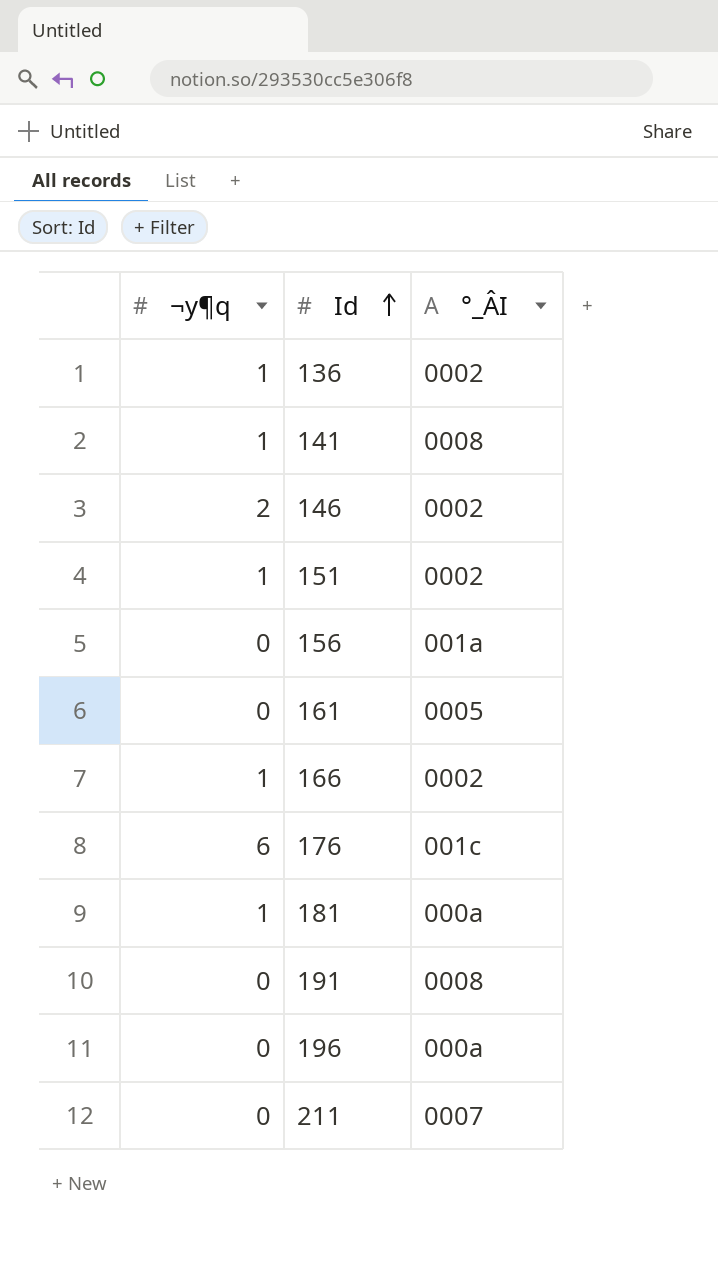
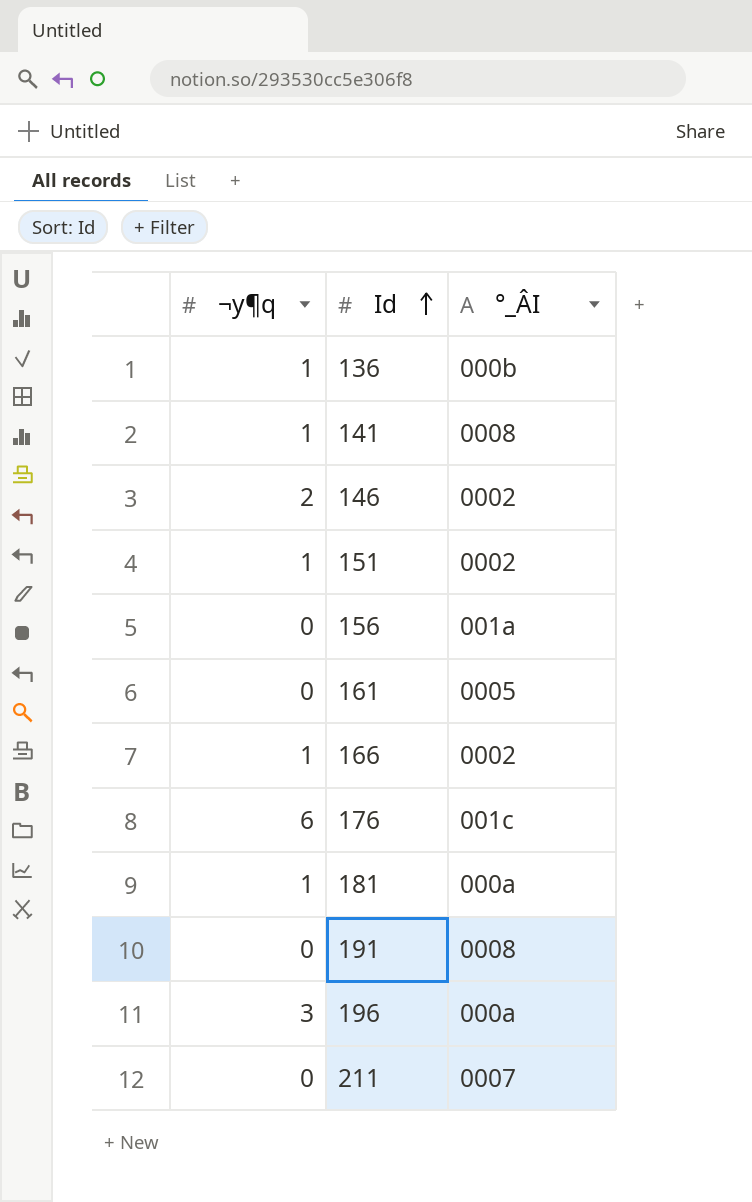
136 | °_ÂI: 0002 -> 000b
196 | ¬y¶q: 0 -> 3

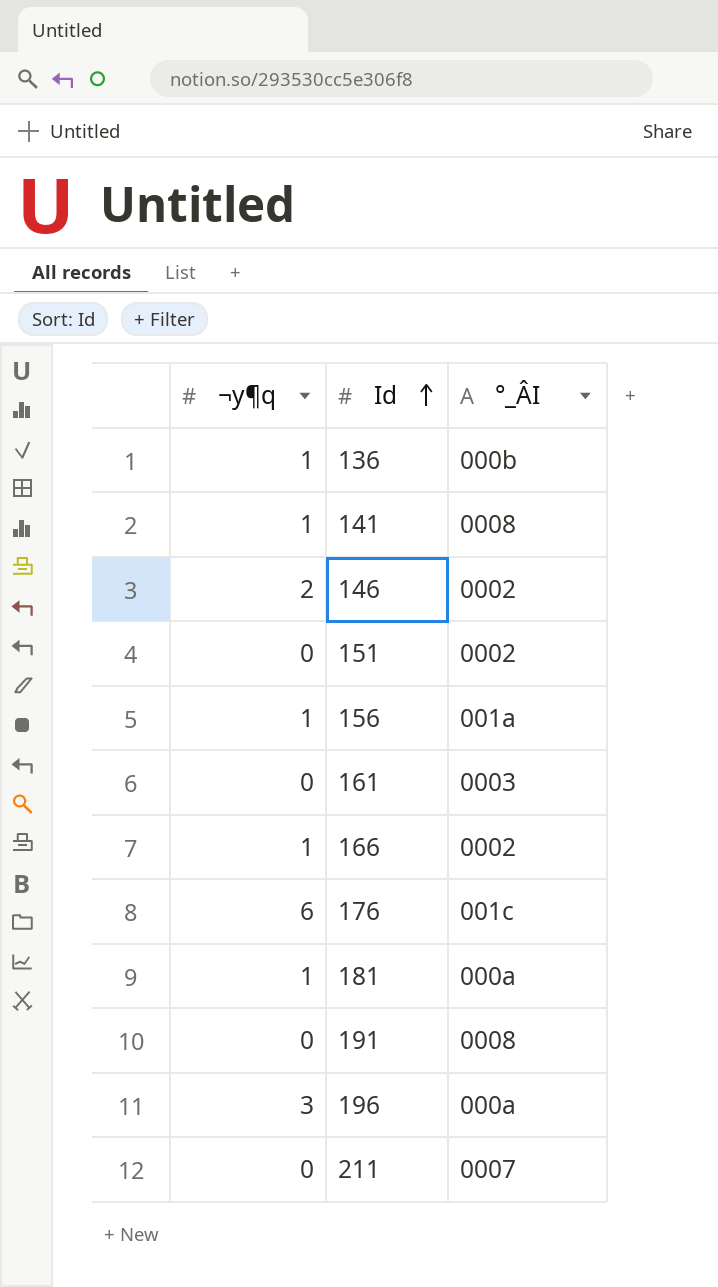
151 | ¬y¶q: 1 -> 0
156 | ¬y¶q: 0 -> 1
161 | °_ÂI: 0005 -> 0003

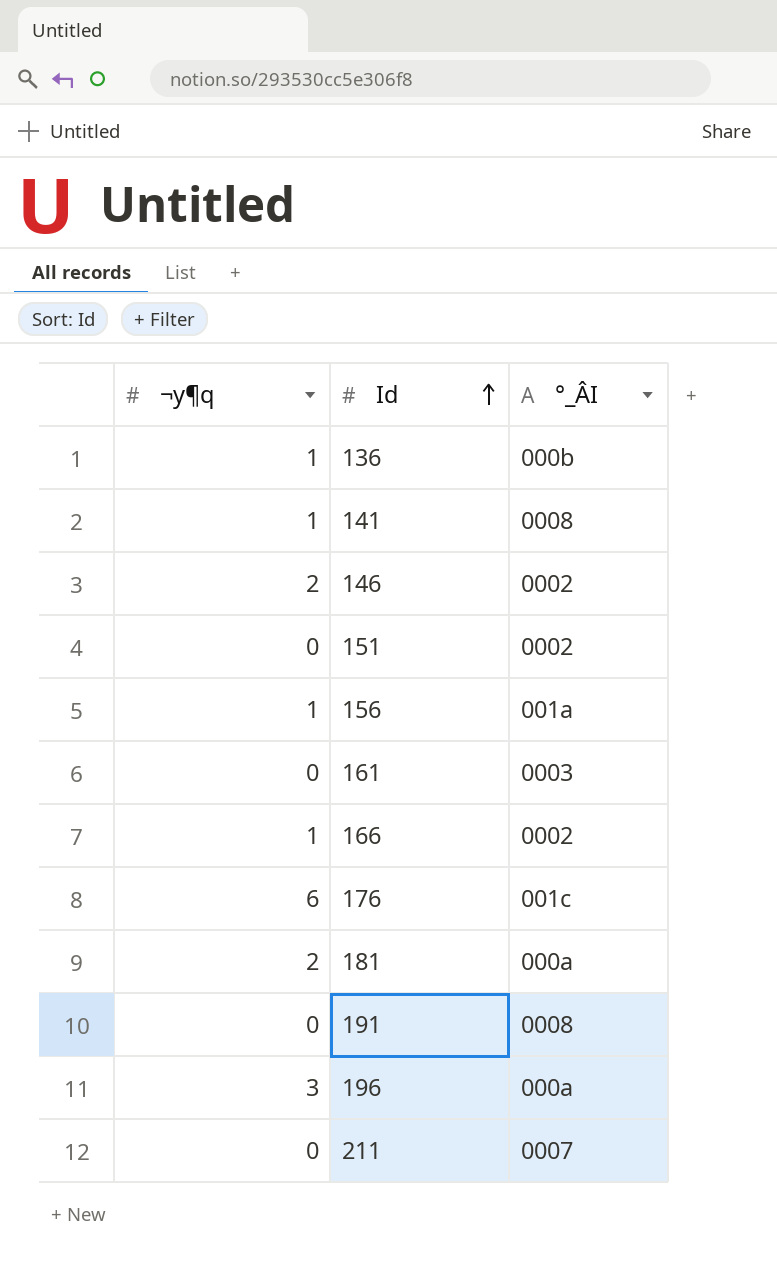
181 | ¬y¶q: 1 -> 2

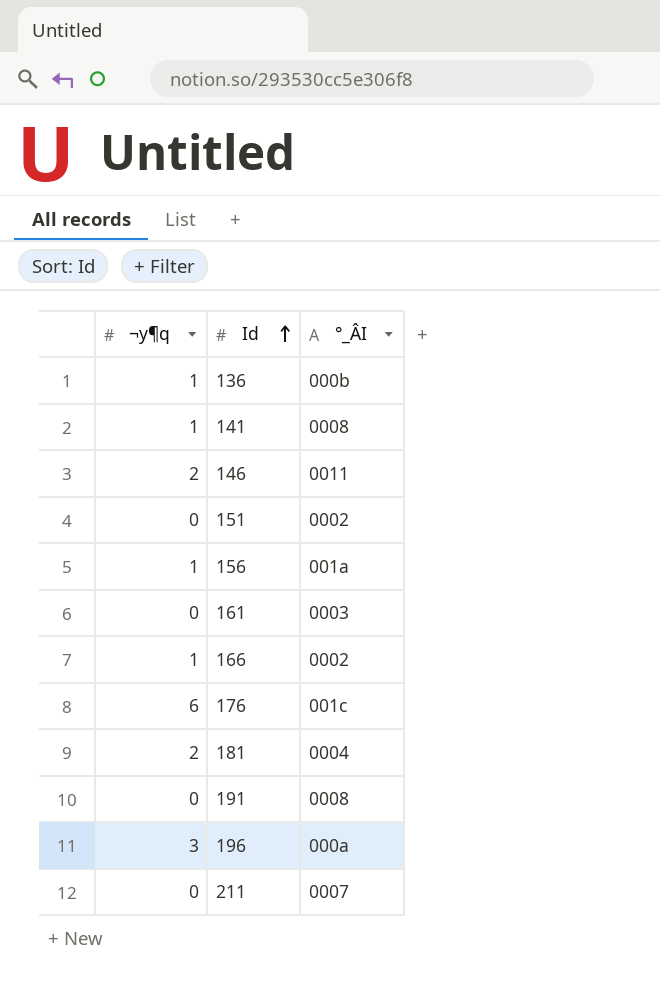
146 | °_ÂI: 0002 -> 0011
181 | °_ÂI: 000a -> 0004

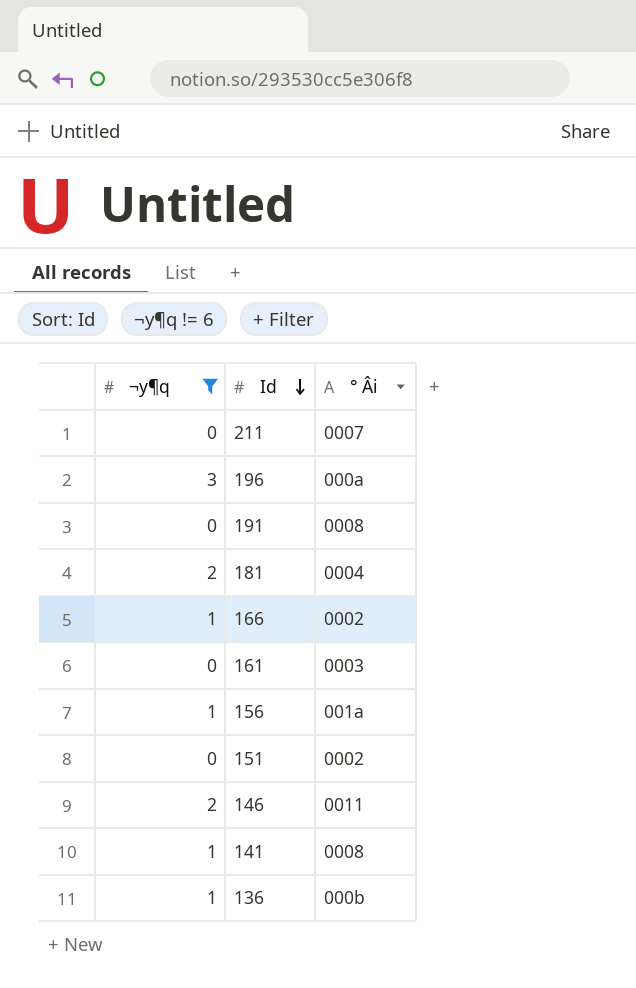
filter: none -> ¬y¶q != 6
row order: Id ascending -> Id descending
column name: °_ÂI -> ° Âi

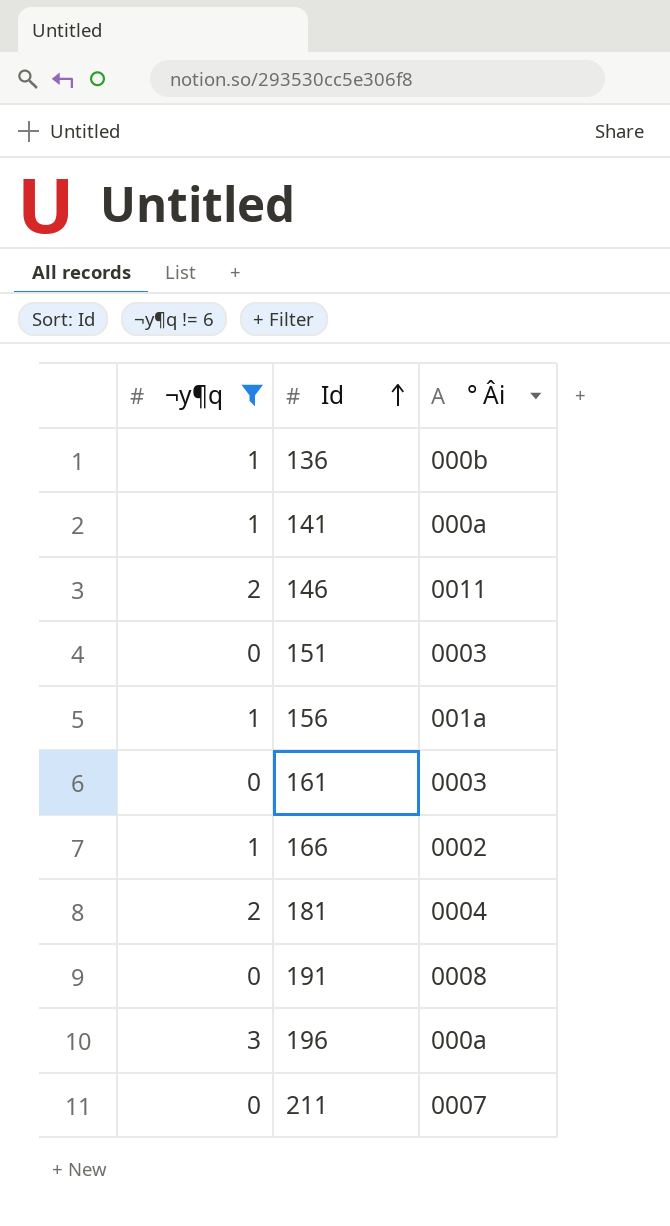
row order: Id descending -> Id ascending
141 | ° Âi: 0008 -> 000a
151 | ° Âi: 0002 -> 0003

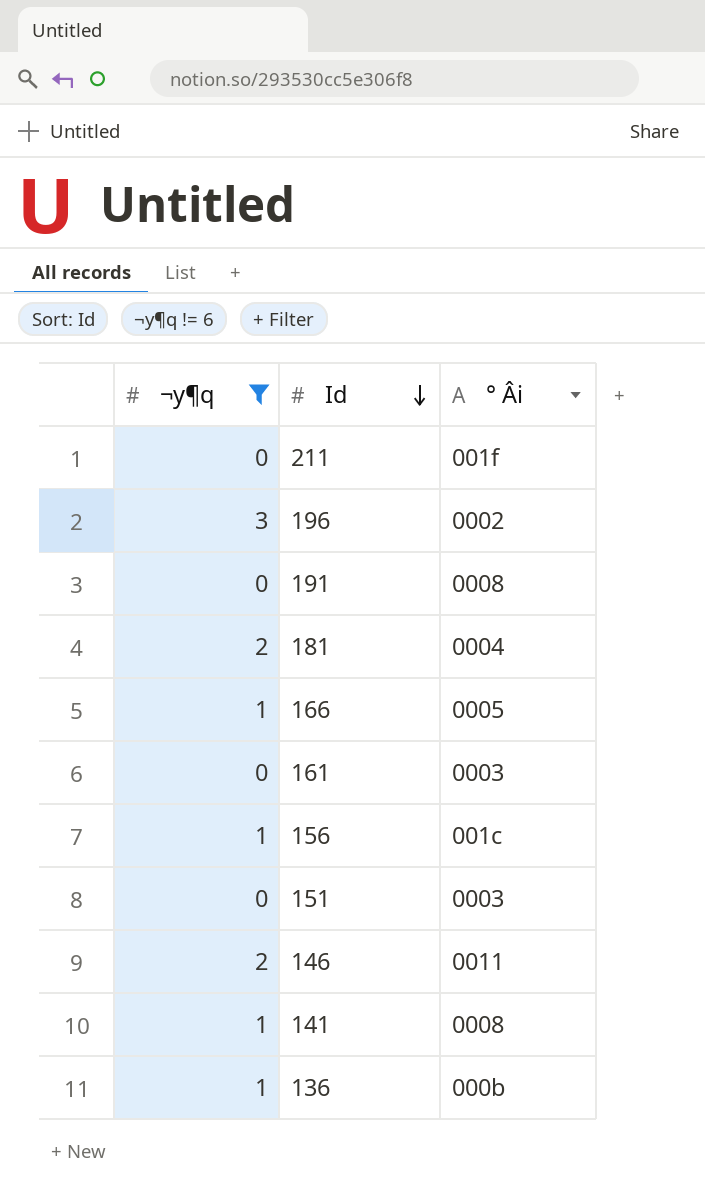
row order: Id ascending -> Id descending
211 | ° Âi: 0007 -> 001f
196 | ° Âi: 000a -> 0002
166 | ° Âi: 0002 -> 0005
156 | ° Âi: 001a -> 001c
141 | ° Âi: 000a -> 0008

